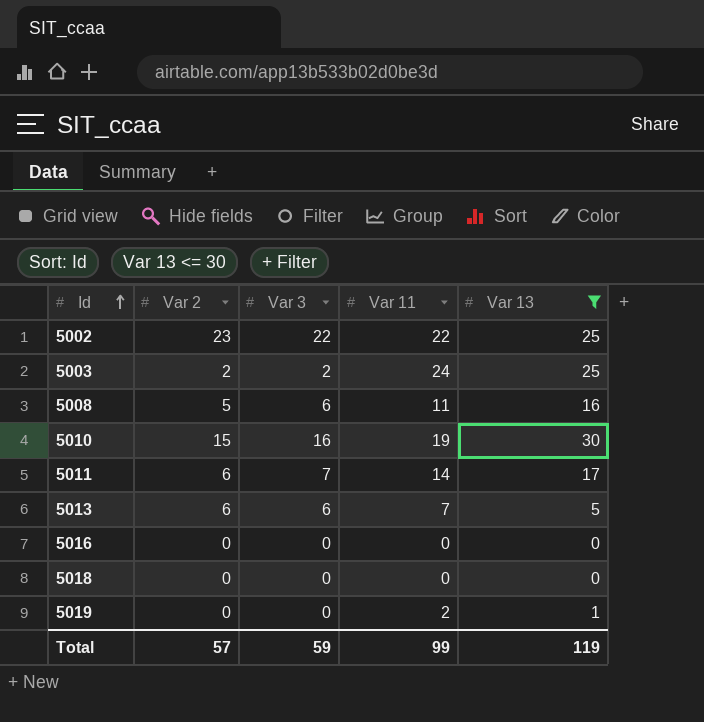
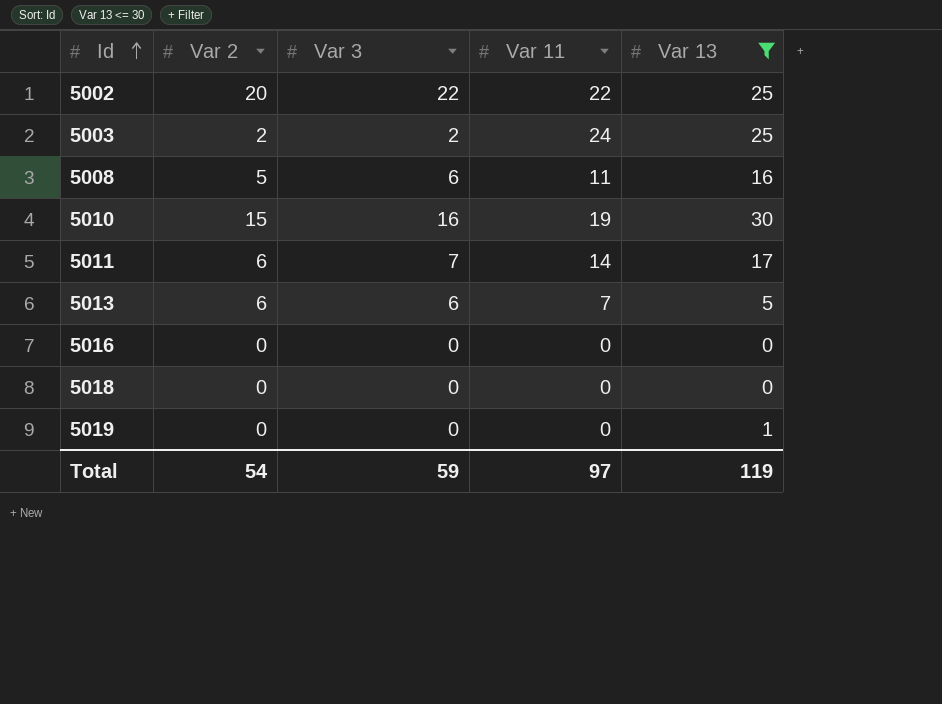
5002 | Var 2: 23 -> 20
5019 | Var 11: 2 -> 0
Total | Var 2: 57 -> 54
Total | Var 11: 99 -> 97

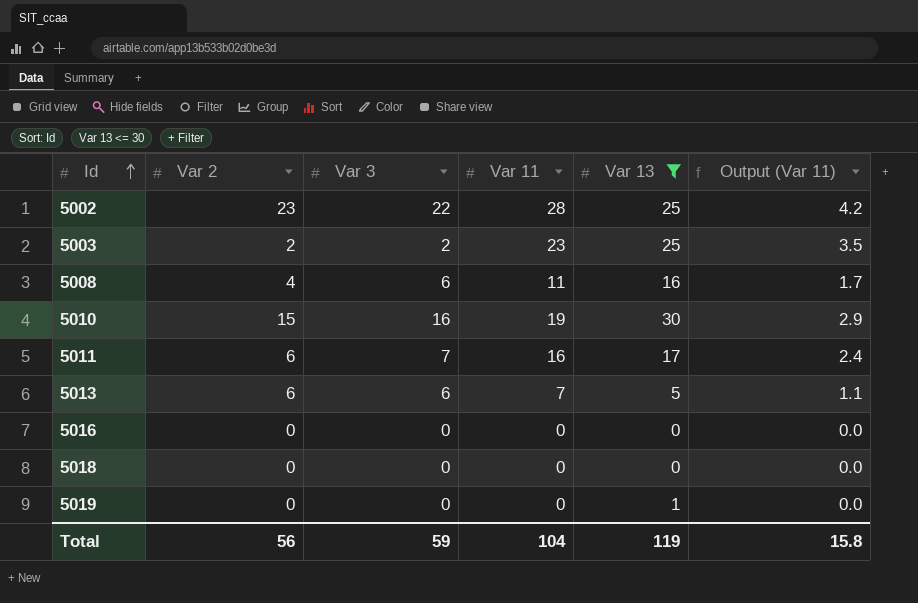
column Output (Var 11) | formula: none -> [Var 11] * 0.15
5002 | Var 2: 20 -> 23
5002 | Var 11: 22 -> 28
5003 | Var 11: 24 -> 23
5008 | Var 2: 5 -> 4
5011 | Var 11: 14 -> 16
Total | Var 2: 54 -> 56
Total | Var 11: 97 -> 104

